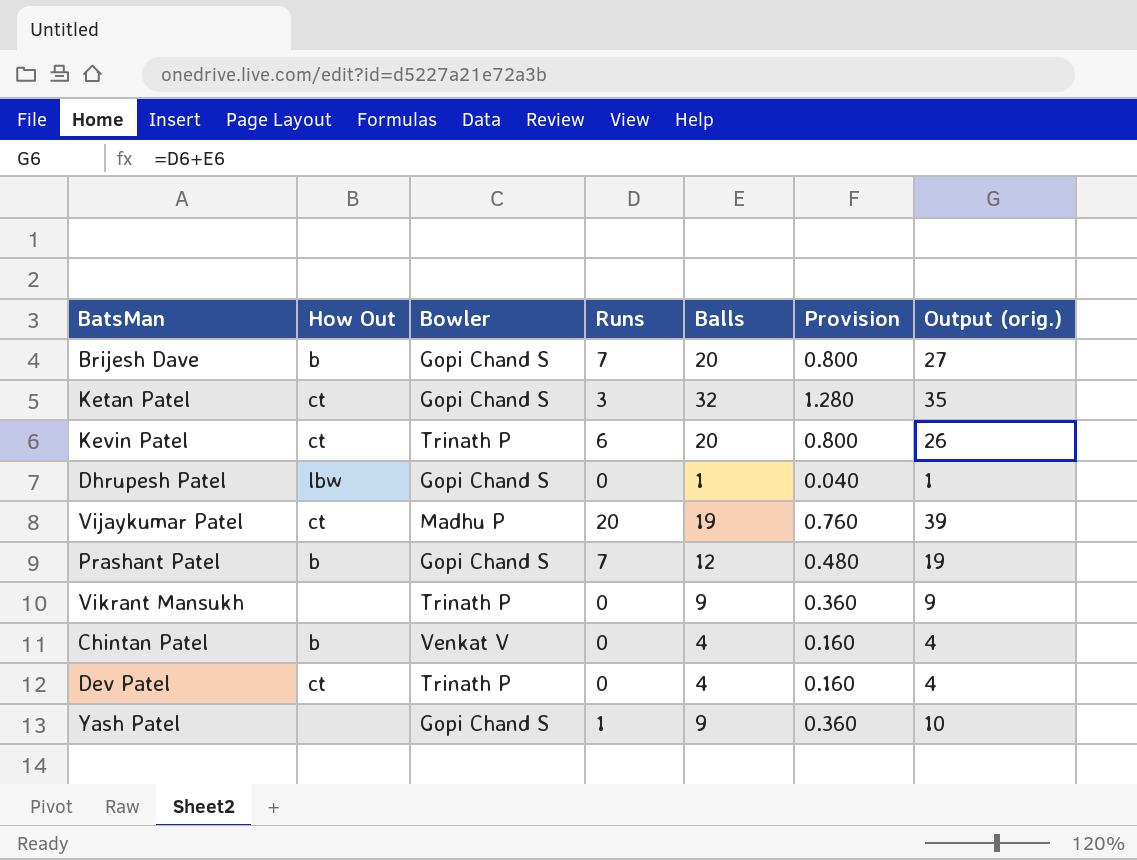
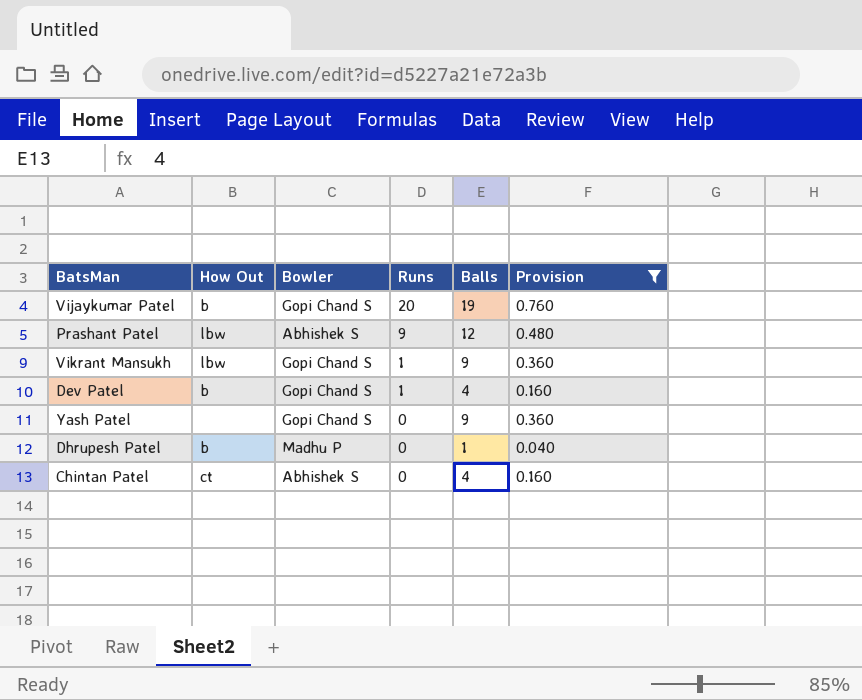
filter: none -> Provision <= 0.760
row order: none -> Runs descending
column Output (orig.) | formula: [Runs] + [Balls] -> none
Vijaykumar Patel | How Out: ct -> b
Vijaykumar Patel | Bowler: Madhu P -> Gopi Chand S
Prashant Patel | How Out: b -> lbw
Prashant Patel | Bowler: Gopi Chand S -> Abhishek S
Prashant Patel | Runs: 7 -> 9
Vikrant Mansukh | How Out: none -> lbw
Vikrant Mansukh | Bowler: Trinath P -> Gopi Chand S
Vikrant Mansukh | Runs: 0 -> 1
Dev Patel | How Out: ct -> b
Dev Patel | Bowler: Trinath P -> Gopi Chand S
Dev Patel | Runs: 0 -> 1
Yash Patel | Runs: 1 -> 0
Dhrupesh Patel | How Out: lbw -> b
Dhrupesh Patel | Bowler: Gopi Chand S -> Madhu P
Chintan Patel | How Out: b -> ct
Chintan Patel | Bowler: Venkat V -> Abhishek S

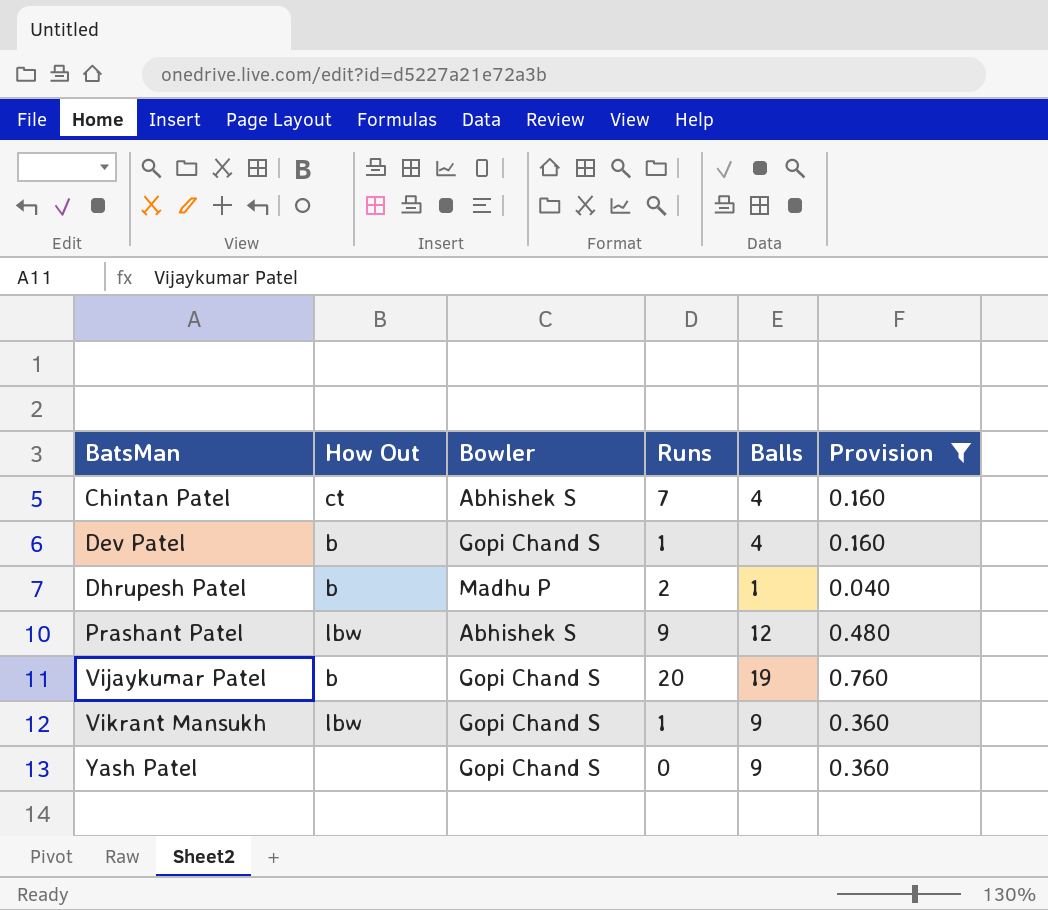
row order: Runs descending -> BatsMan ascending
Chintan Patel | Runs: 0 -> 7
Dhrupesh Patel | Runs: 0 -> 2

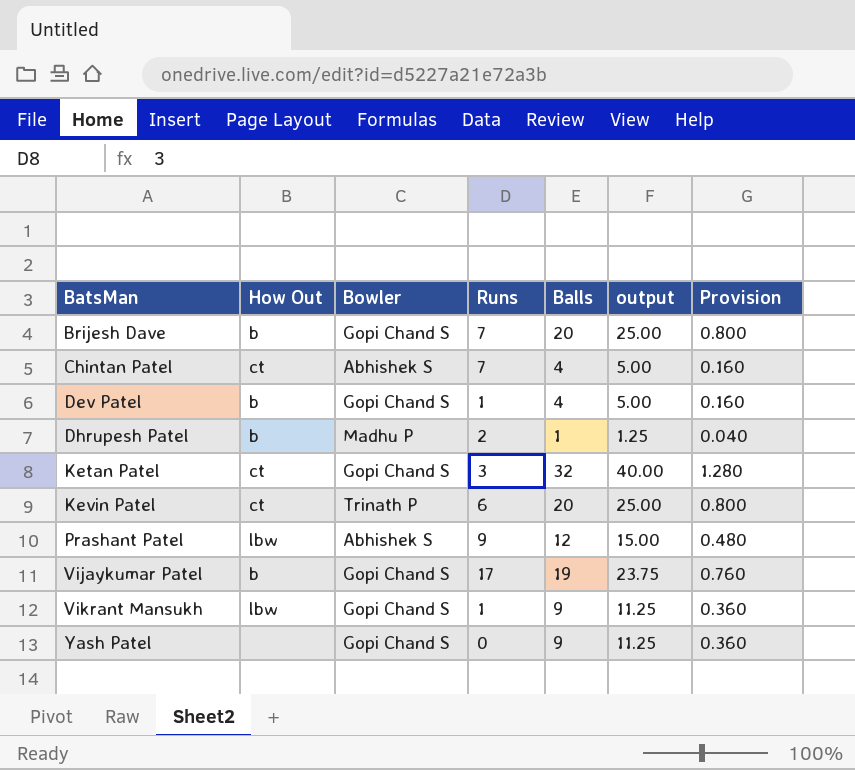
filter: Provision <= 0.760 -> none
column output | formula: none -> [Balls] * 1.25
Vijaykumar Patel | Runs: 20 -> 17

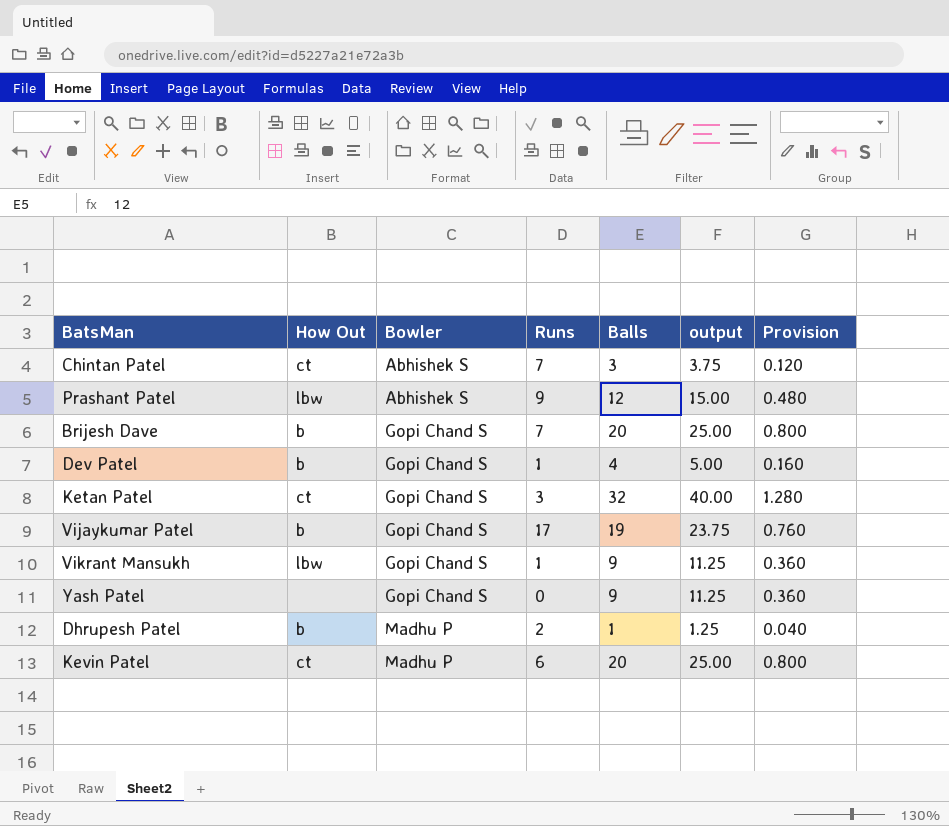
row order: BatsMan ascending -> Bowler ascending
Chintan Patel | Balls: 4 -> 3
Chintan Patel | output: 5.00 -> 3.75
Chintan Patel | Provision: 0.160 -> 0.120
Kevin Patel | Bowler: Trinath P -> Madhu P

